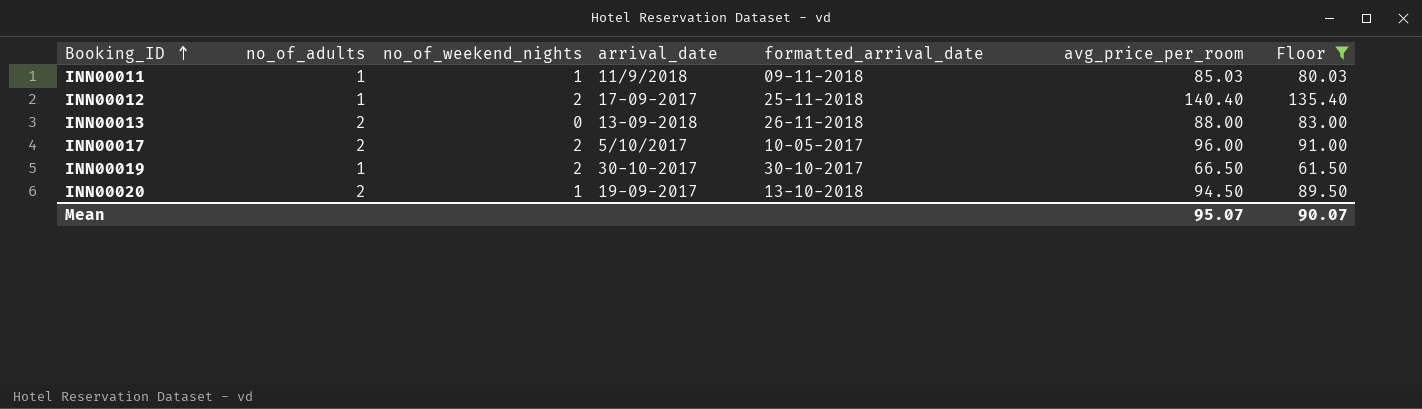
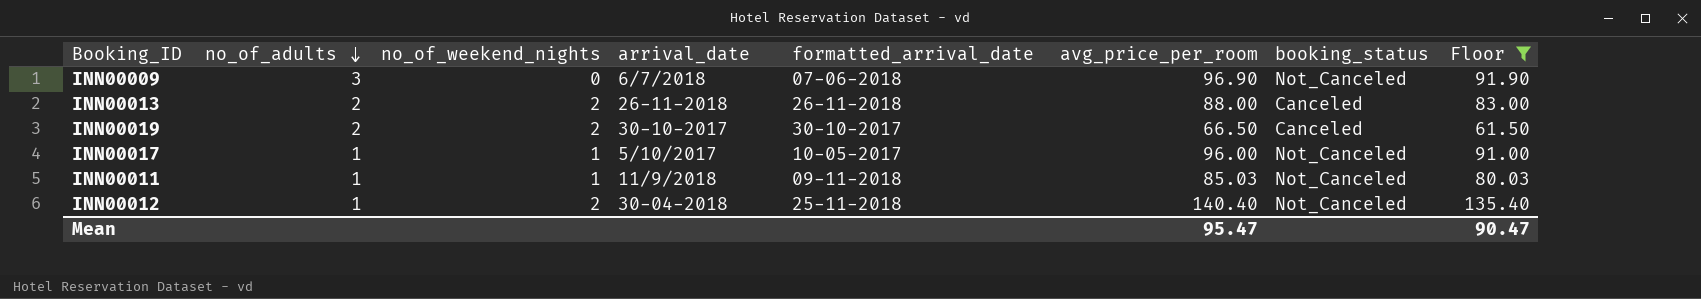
row order: Booking_ID ascending -> no_of_adults descending
column booking_status | position: none -> 7
row INN00020: 2 | 1 | 19-09-2017 | 13-10-2018 | 94.50 | 89.50 -> none
row INN00009: none -> 3 | 0 | 6/7/2018 | 07-06-2018 | 96.90 | Not_Canceled | 91.90
INN00013 | no_of_weekend_nights: 0 -> 2
INN00013 | arrival_date: 13-09-2018 -> 26-11-2018
INN00019 | no_of_adults: 1 -> 2
INN00017 | no_of_adults: 2 -> 1
INN00017 | no_of_weekend_nights: 2 -> 1
INN00012 | arrival_date: 17-09-2017 -> 30-04-2018
Mean | avg_price_per_room: 95.07 -> 95.47
Mean | Floor: 90.07 -> 90.47

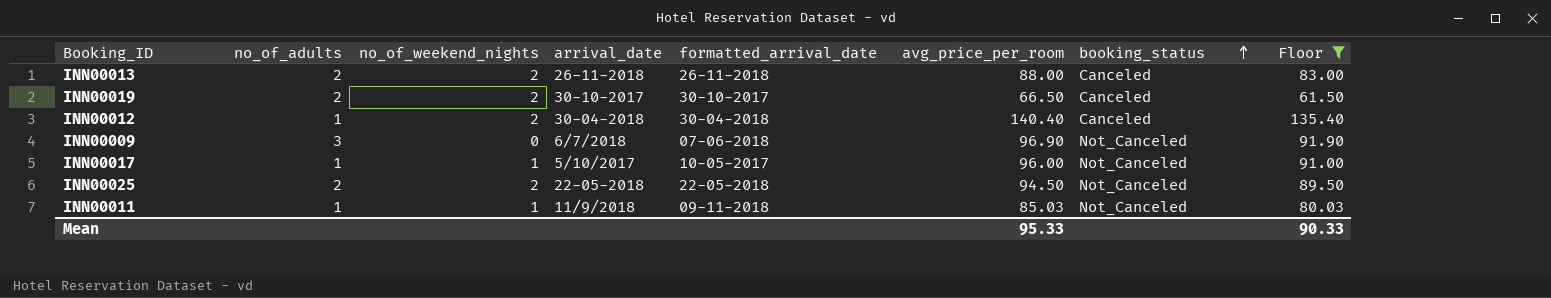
row order: no_of_adults descending -> booking_status ascending
INN00012 | formatted_arrival_date: 25-11-2018 -> 30-04-2018
INN00012 | booking_status: Not_Canceled -> Canceled
row INN00025: none -> 2 | 2 | 22-05-2018 | 22-05-2018 | 94.50 | Not_Canceled | 89.50
Mean | avg_price_per_room: 95.47 -> 95.33
Mean | Floor: 90.47 -> 90.33

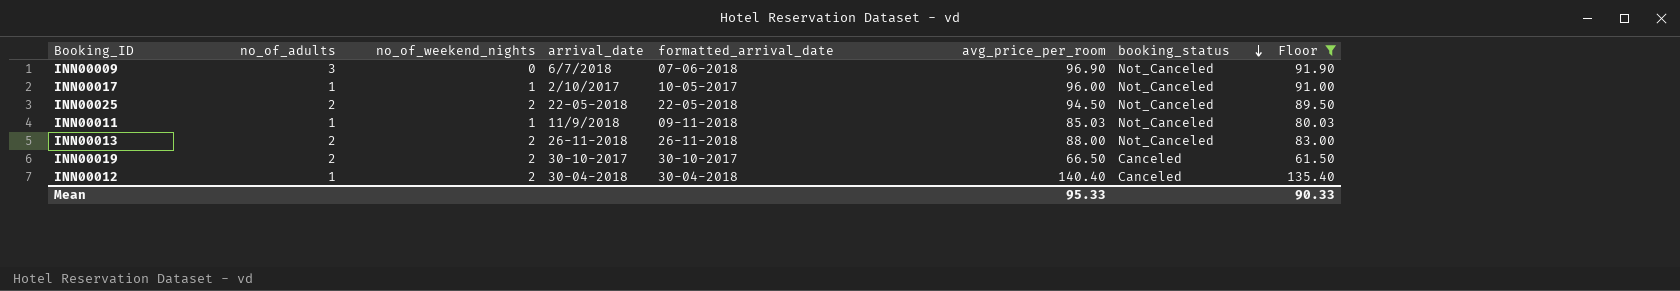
row order: booking_status ascending -> booking_status descending
INN00017 | arrival_date: 5/10/2017 -> 2/10/2017
INN00013 | booking_status: Canceled -> Not_Canceled

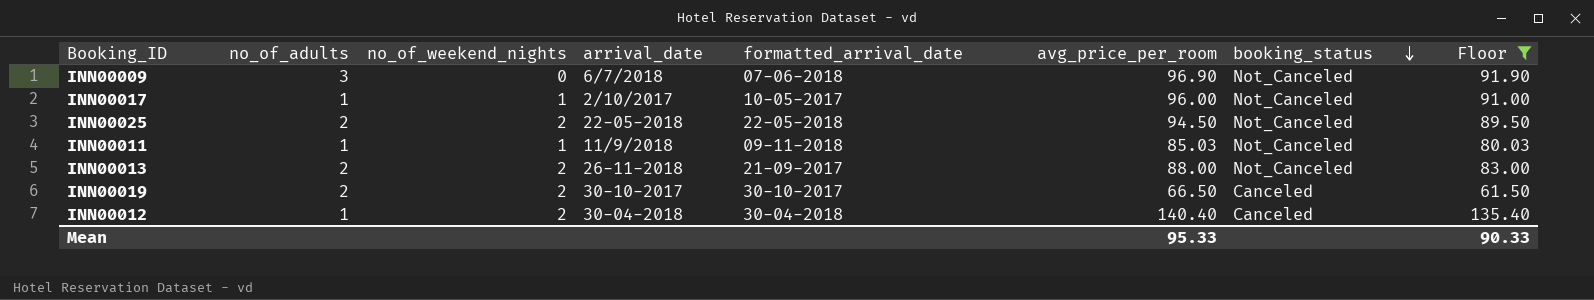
INN00013 | formatted_arrival_date: 26-11-2018 -> 21-09-2017

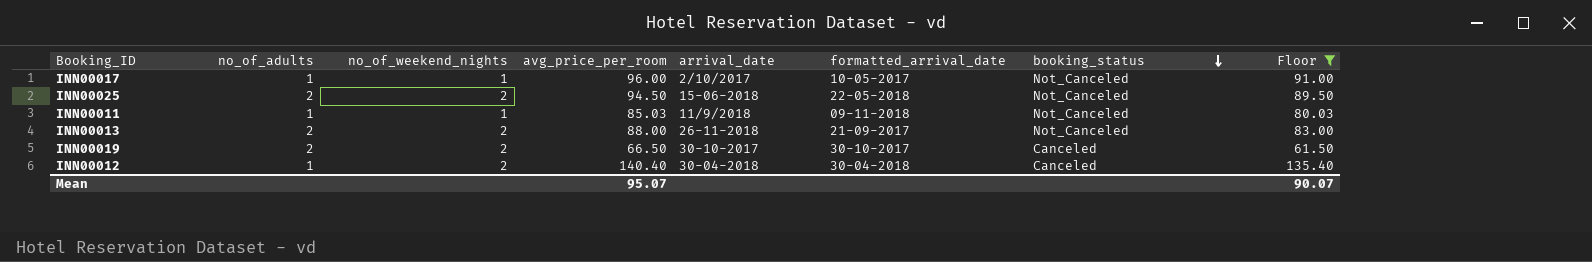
column avg_price_per_room | position: 6 -> 4
row INN00009: 3 | 0 | 6/7/2018 | 07-06-2018 | 96.90 | Not_Canceled | 91.90 -> none
INN00025 | arrival_date: 22-05-2018 -> 15-06-2018
Mean | avg_price_per_room: 95.33 -> 95.07
Mean | Floor: 90.33 -> 90.07

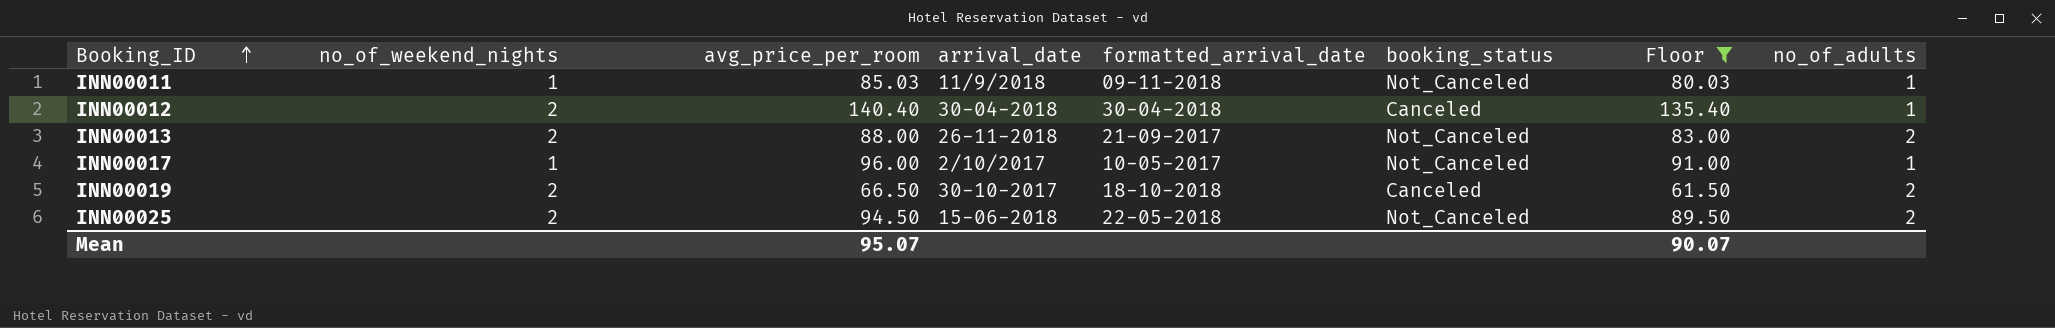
row order: booking_status descending -> Booking_ID ascending
column no_of_adults | position: 2 -> 8
INN00019 | formatted_arrival_date: 30-10-2017 -> 18-10-2018

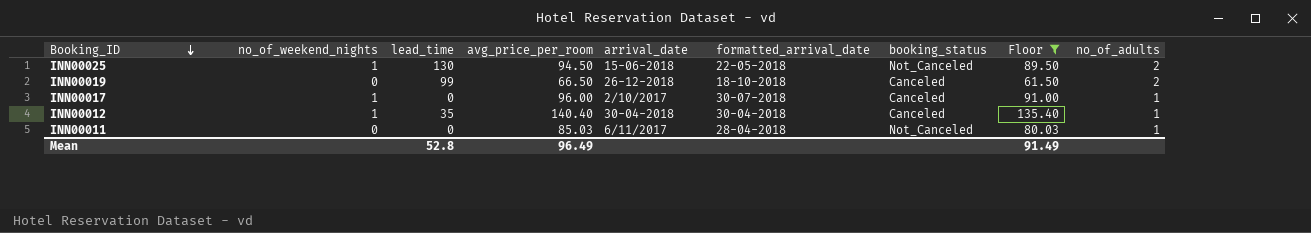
row order: Booking_ID ascending -> Booking_ID descending
column lead_time | position: none -> 3
row INN00013: 2 | 88.00 | 26-11-2018 | 21-09-2017 | Not_Canceled | 83.00 | 2 -> none
INN00025 | no_of_weekend_nights: 2 -> 1
INN00019 | no_of_weekend_nights: 2 -> 0
INN00019 | arrival_date: 30-10-2017 -> 26-12-2018
INN00017 | formatted_arrival_date: 10-05-2017 -> 30-07-2018
INN00017 | booking_status: Not_Canceled -> Canceled
INN00012 | no_of_weekend_nights: 2 -> 1
INN00011 | no_of_weekend_nights: 1 -> 0
INN00011 | arrival_date: 11/9/2018 -> 6/11/2017
INN00011 | formatted_arrival_date: 09-11-2018 -> 28-04-2018
Mean | avg_price_per_room: 95.07 -> 96.49
Mean | Floor: 90.07 -> 91.49

